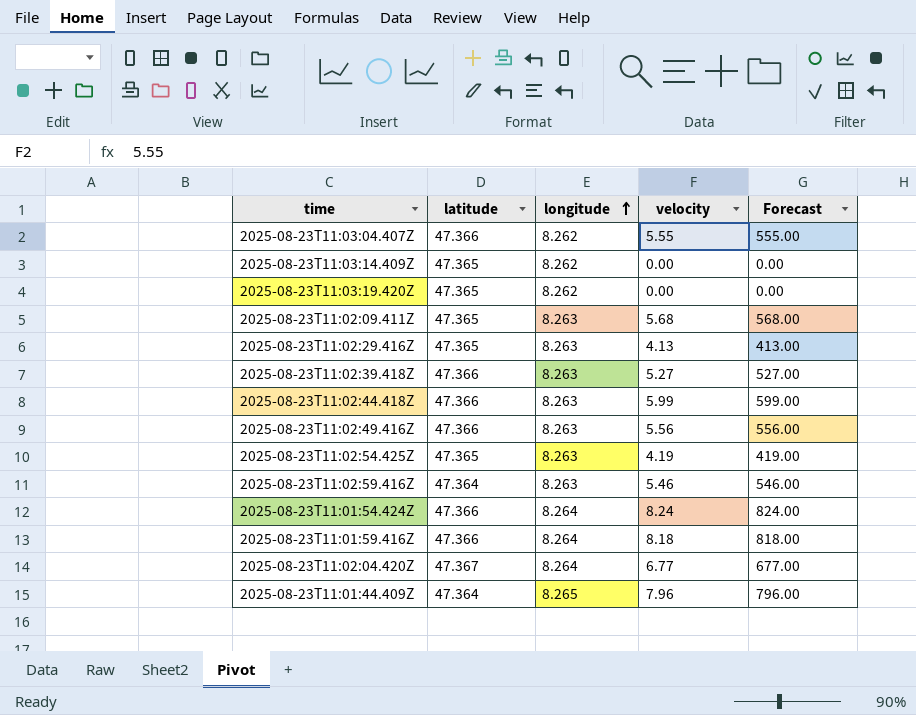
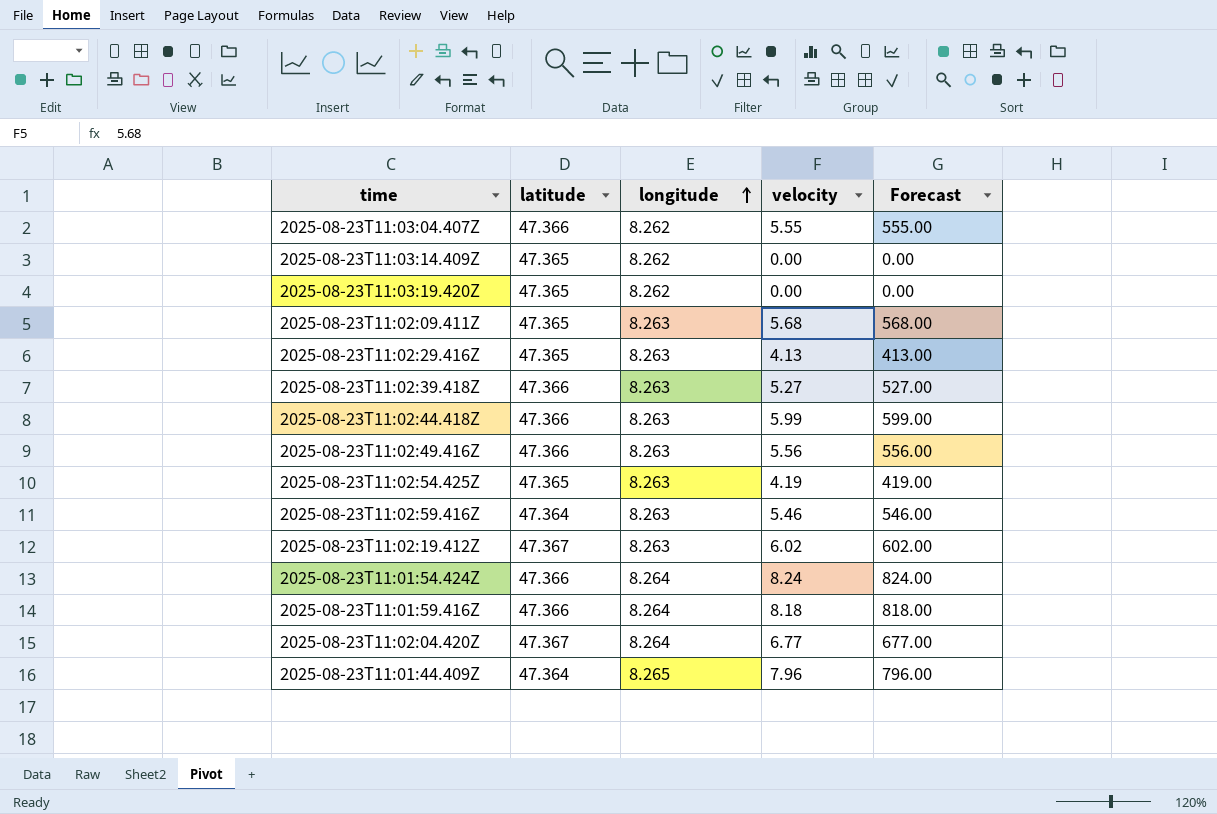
row 2025-08-23T11:02:19.412Z: none -> 47.367 | 8.263 | 6.02 | 602.00

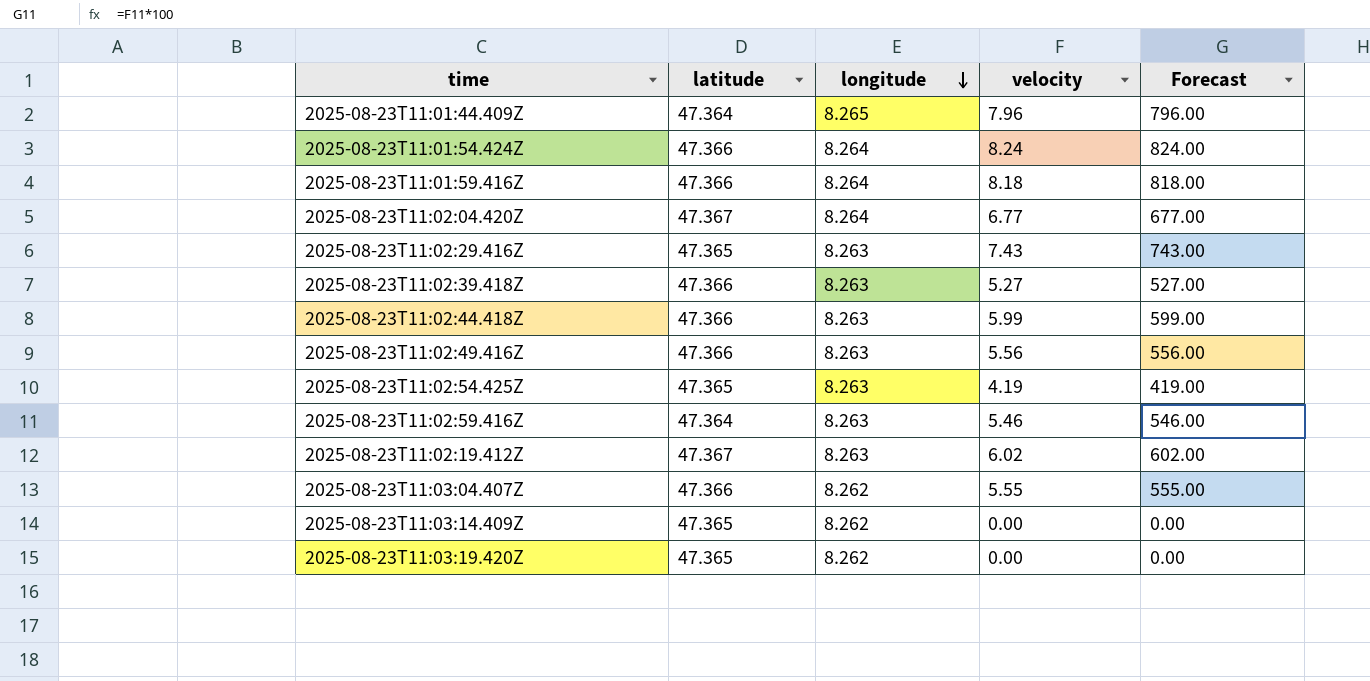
row order: longitude ascending -> longitude descending
row 2025-08-23T11:02:09.411Z: 47.365 | 8.263 | 5.68 | 568.00 -> none
2025-08-23T11:02:29.416Z | velocity: 4.13 -> 7.43
2025-08-23T11:02:29.416Z | Forecast: 413.00 -> 743.00

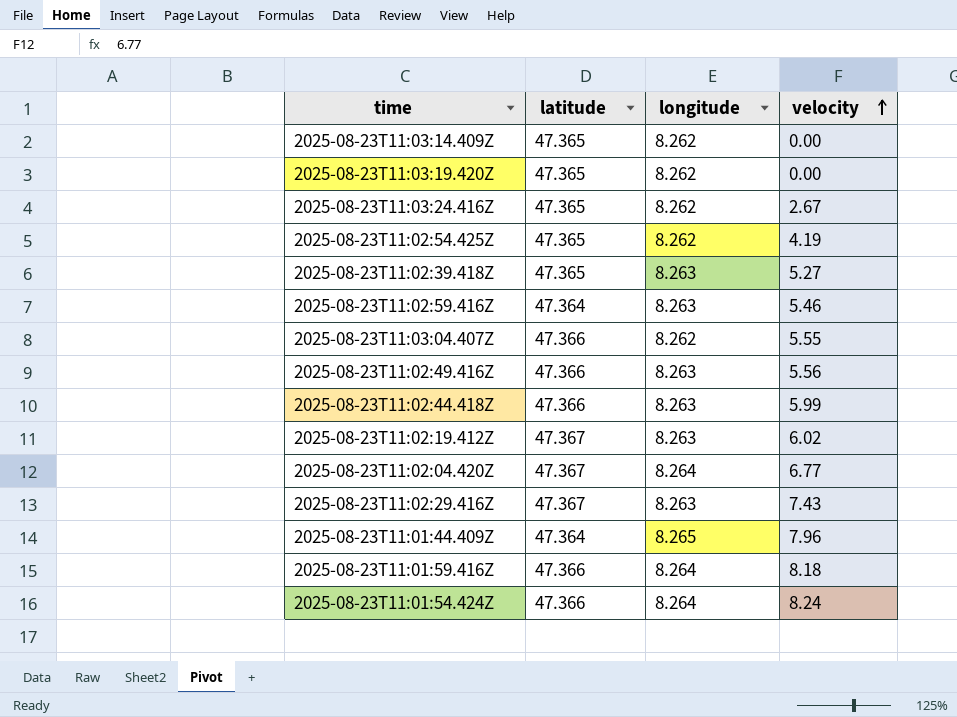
row order: longitude descending -> velocity ascending
column Forecast | formula: [velocity] * 100 -> none
row 2025-08-23T11:03:24.416Z: none -> 47.365 | 8.262 | 2.67
2025-08-23T11:02:54.425Z | longitude: 8.263 -> 8.262
2025-08-23T11:02:39.418Z | latitude: 47.366 -> 47.365
2025-08-23T11:02:29.416Z | latitude: 47.365 -> 47.367

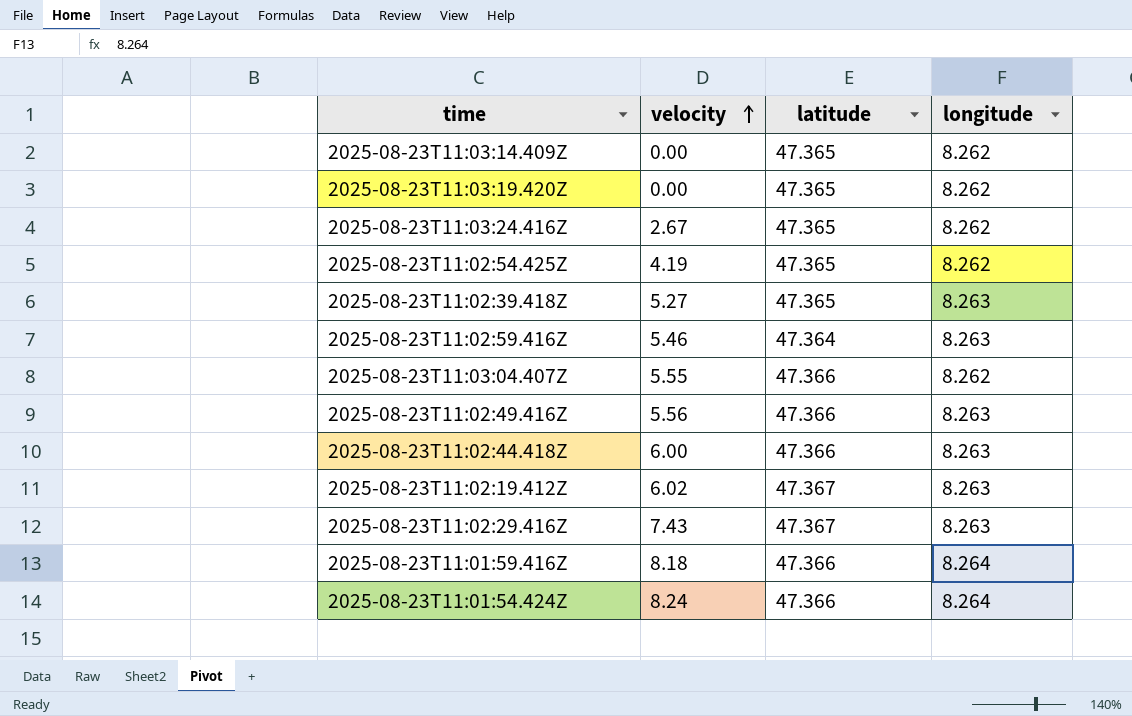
column velocity | position: 4 -> 2
row 2025-08-23T11:02:04.420Z: 47.367 | 8.264 | 6.77 -> none
row 2025-08-23T11:01:44.409Z: 47.364 | 8.265 | 7.96 -> none
2025-08-23T11:02:44.418Z | velocity: 5.99 -> 6.00

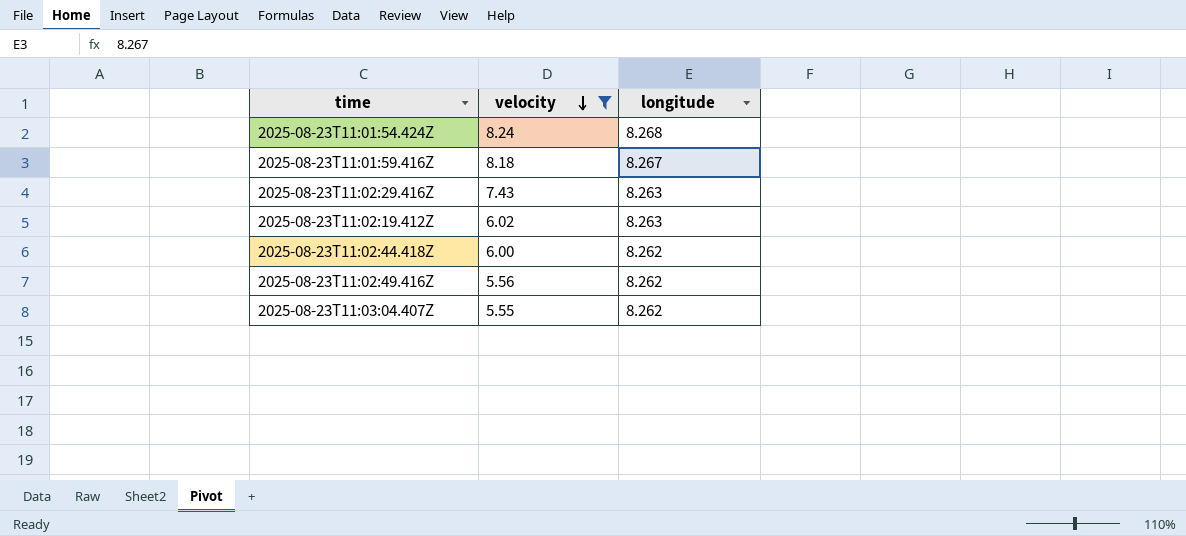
filter: none -> velocity >= 5.55
row order: velocity ascending -> velocity descending
column latitude | position: 3 -> none
2025-08-23T11:01:54.424Z | longitude: 8.264 -> 8.268
2025-08-23T11:01:59.416Z | longitude: 8.264 -> 8.267
2025-08-23T11:02:44.418Z | longitude: 8.263 -> 8.262
2025-08-23T11:02:49.416Z | longitude: 8.263 -> 8.262

